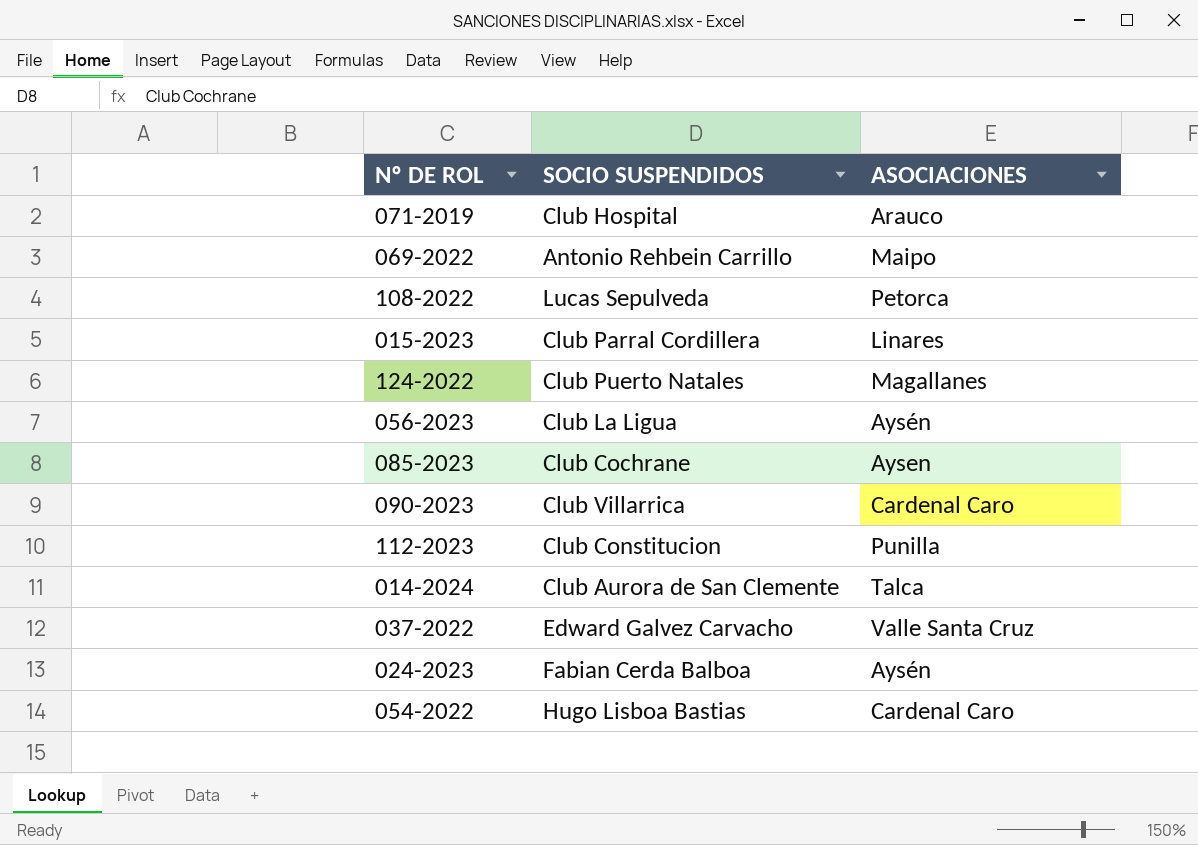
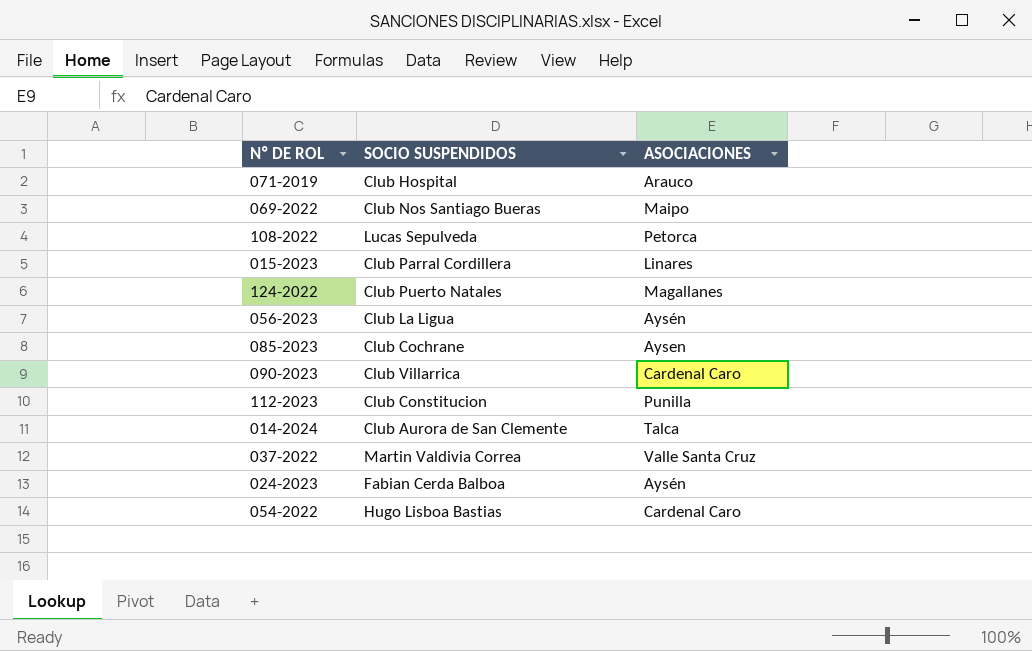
069-2022 | SOCIO SUSPENDIDOS: Antonio Rehbein Carrillo -> Club Nos Santiago Bueras
037-2022 | SOCIO SUSPENDIDOS: Edward Galvez Carvacho -> Martin Valdivia Correa

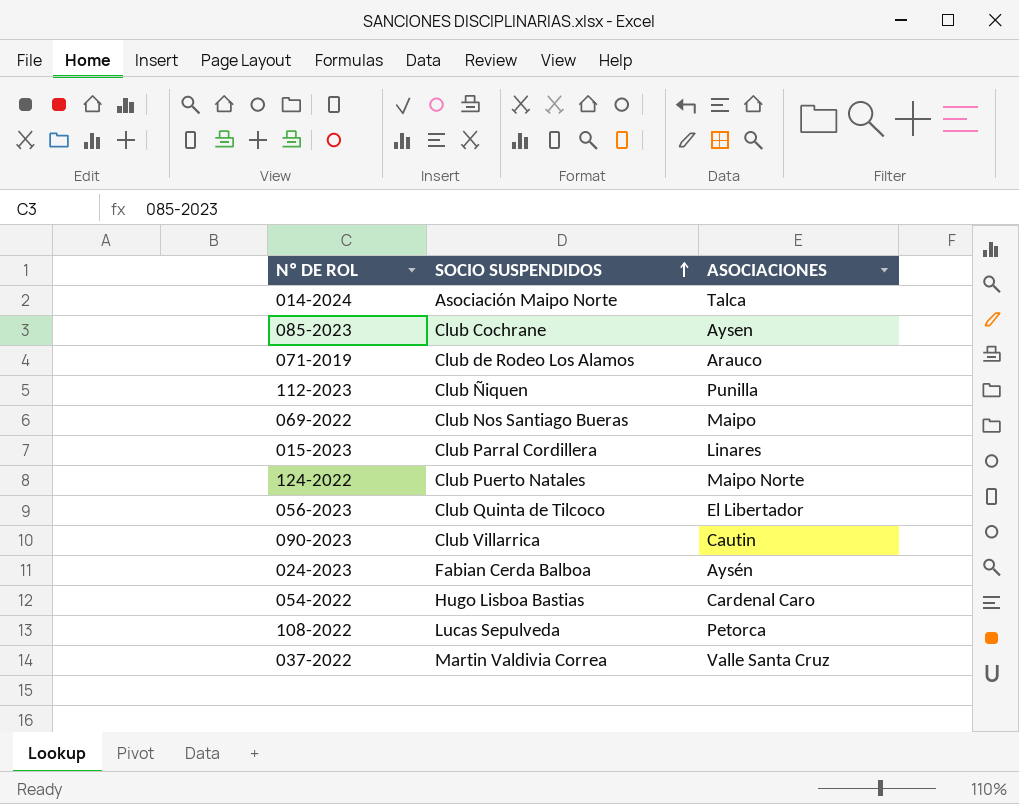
row order: none -> SOCIO SUSPENDIDOS ascending
014-2024 | SOCIO SUSPENDIDOS: Club Aurora de San Clemente -> Asociación Maipo Norte
071-2019 | SOCIO SUSPENDIDOS: Club Hospital -> Club de Rodeo Los Alamos
112-2023 | SOCIO SUSPENDIDOS: Club Constitucion -> Club Ñiquen
124-2022 | ASOCIACIONES: Magallanes -> Maipo Norte
056-2023 | SOCIO SUSPENDIDOS: Club La Ligua -> Club Quinta de Tilcoco
056-2023 | ASOCIACIONES: Aysén -> El Libertador
090-2023 | ASOCIACIONES: Cardenal Caro -> Cautin

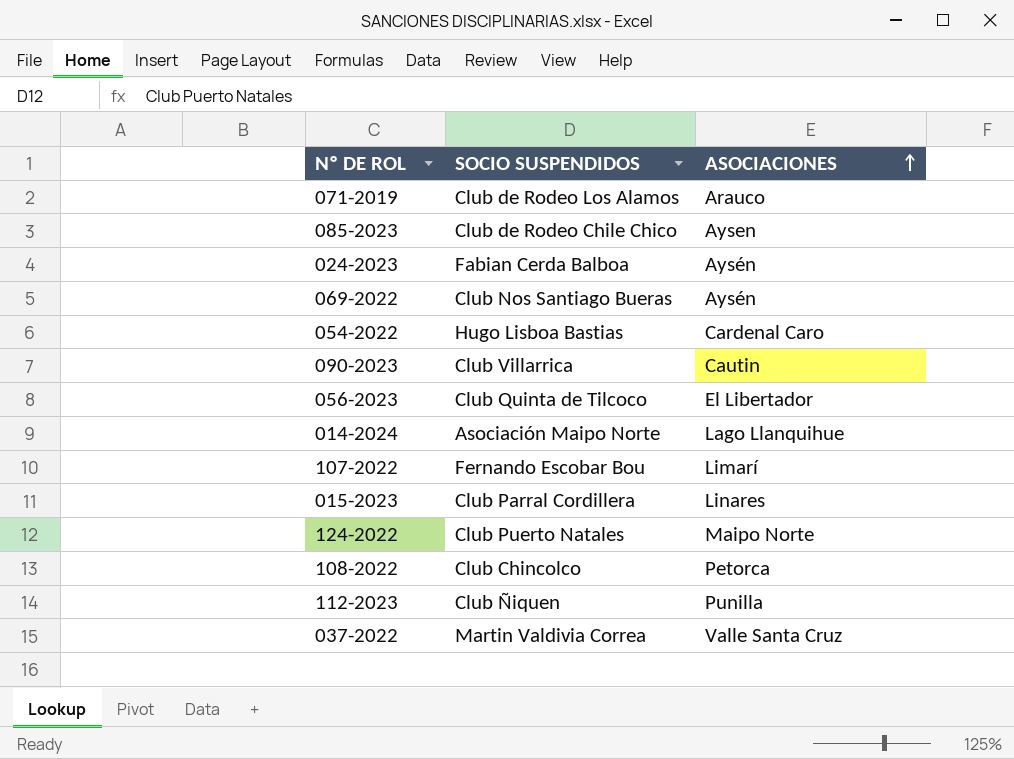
row order: SOCIO SUSPENDIDOS ascending -> ASOCIACIONES ascending
085-2023 | SOCIO SUSPENDIDOS: Club Cochrane -> Club de Rodeo Chile Chico
069-2022 | ASOCIACIONES: Maipo -> Aysén
014-2024 | ASOCIACIONES: Talca -> Lago Llanquihue
row 107-2022: none -> Fernando Escobar Bou | Limarí
108-2022 | SOCIO SUSPENDIDOS: Lucas Sepulveda -> Club Chincolco

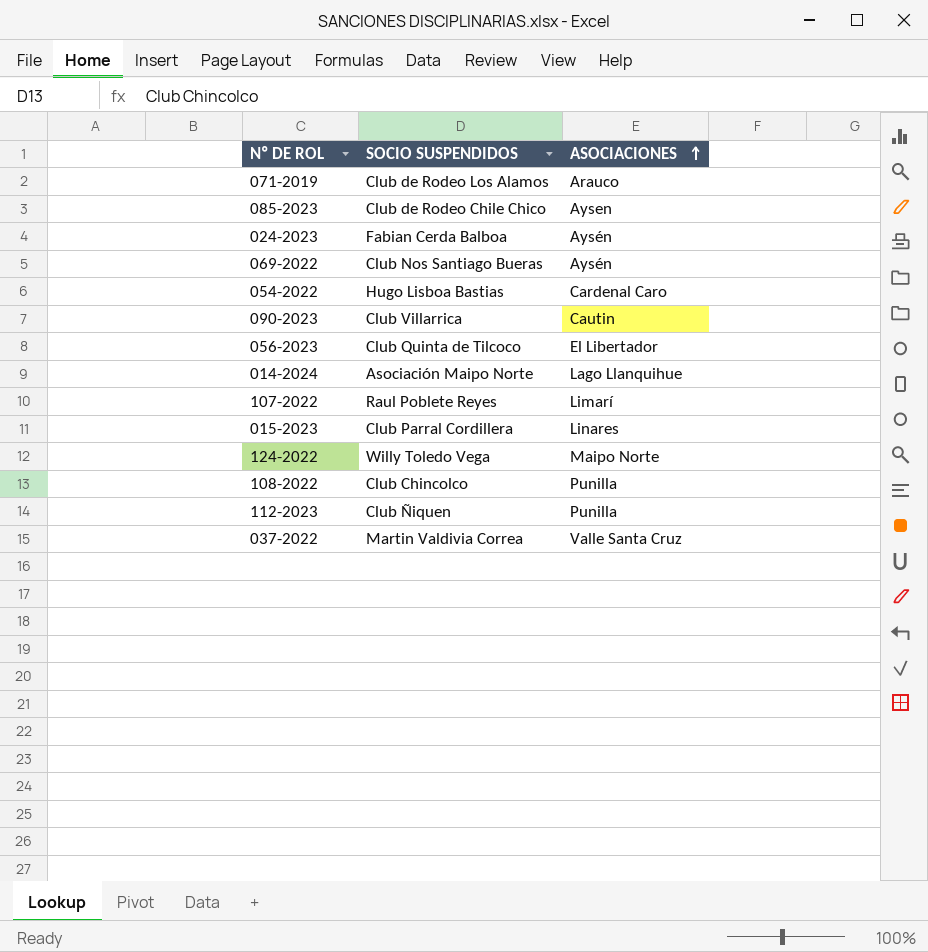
107-2022 | SOCIO SUSPENDIDOS: Fernando Escobar Bou -> Raul Poblete Reyes
124-2022 | SOCIO SUSPENDIDOS: Club Puerto Natales -> Willy Toledo Vega
108-2022 | ASOCIACIONES: Petorca -> Punilla

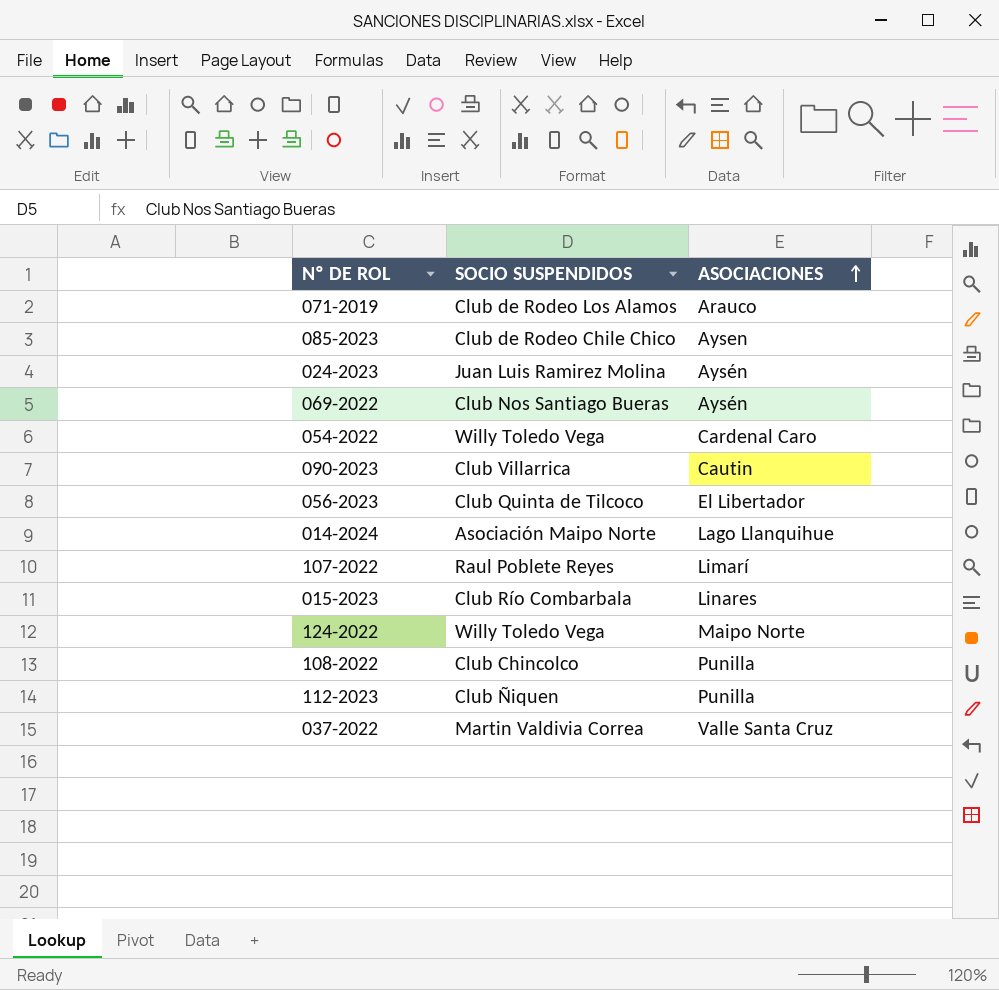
024-2023 | SOCIO SUSPENDIDOS: Fabian Cerda Balboa -> Juan Luis Ramirez Molina
054-2022 | SOCIO SUSPENDIDOS: Hugo Lisboa Bastias -> Willy Toledo Vega
015-2023 | SOCIO SUSPENDIDOS: Club Parral Cordillera -> Club Río Combarbala

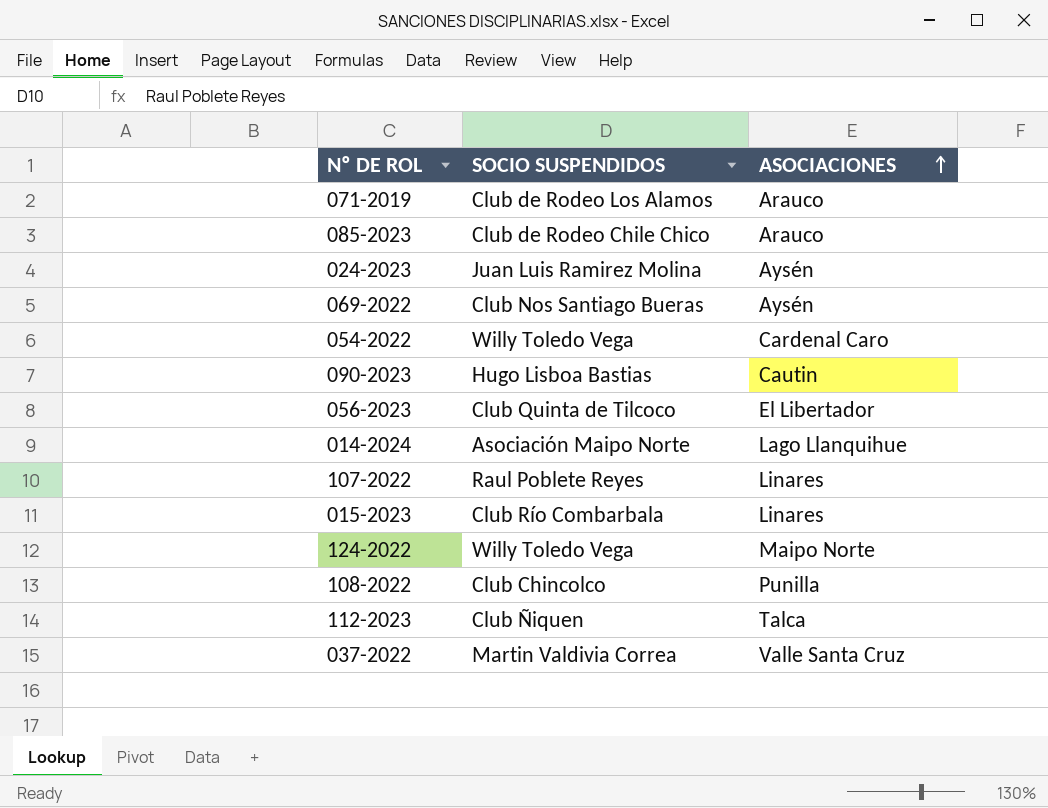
085-2023 | ASOCIACIONES: Aysen -> Arauco
090-2023 | SOCIO SUSPENDIDOS: Club Villarrica -> Hugo Lisboa Bastias
107-2022 | ASOCIACIONES: Limarí -> Linares
112-2023 | ASOCIACIONES: Punilla -> Talca

